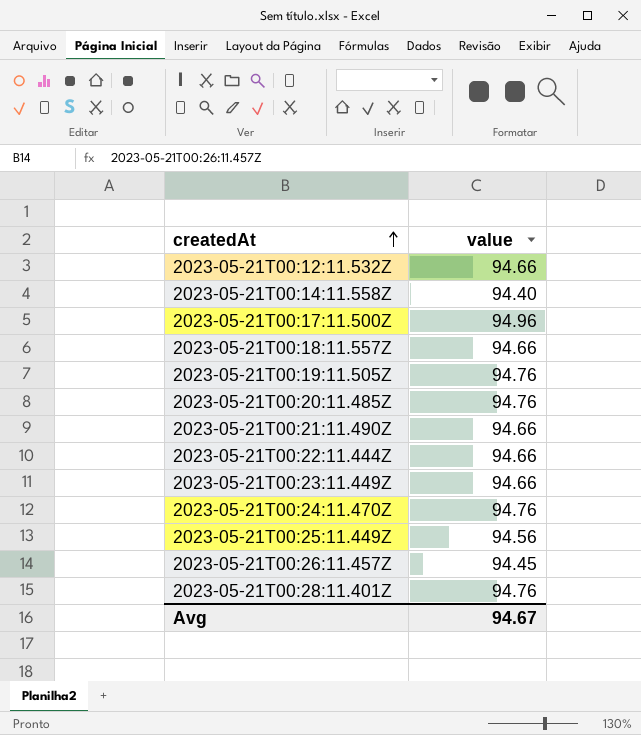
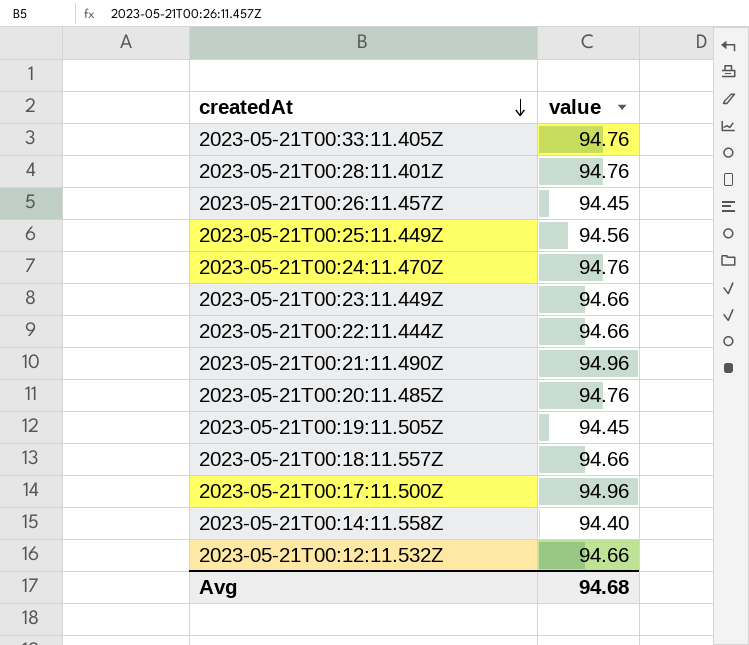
row order: createdAt ascending -> createdAt descending
row 2023-05-21T00:33:11.405Z: none -> 94.76
2023-05-21T00:21:11.490Z | value: 94.66 -> 94.96
2023-05-21T00:19:11.505Z | value: 94.76 -> 94.45
Avg | value: 94.67 -> 94.68

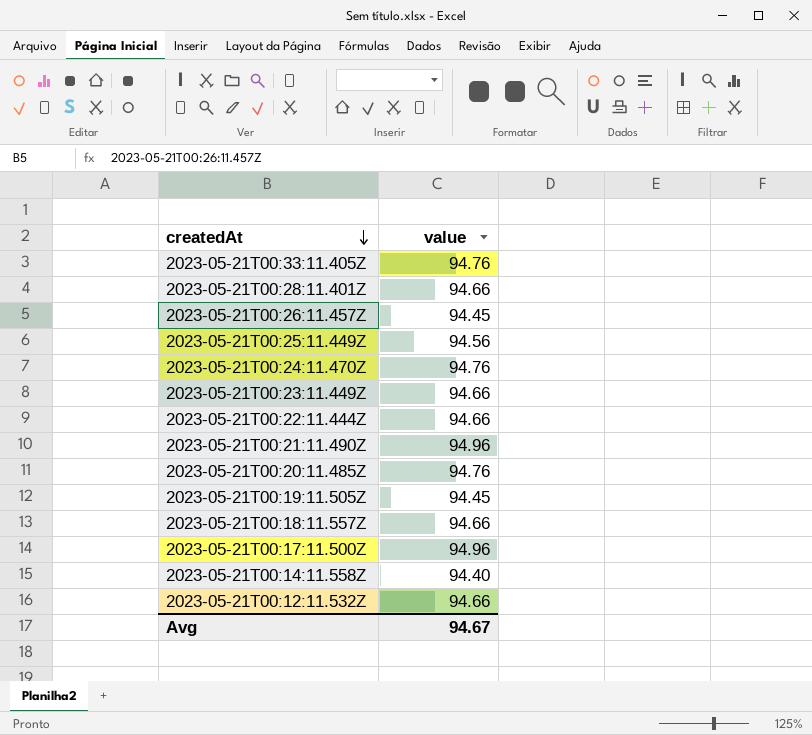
2023-05-21T00:28:11.401Z | value: 94.76 -> 94.66
Avg | value: 94.68 -> 94.67

